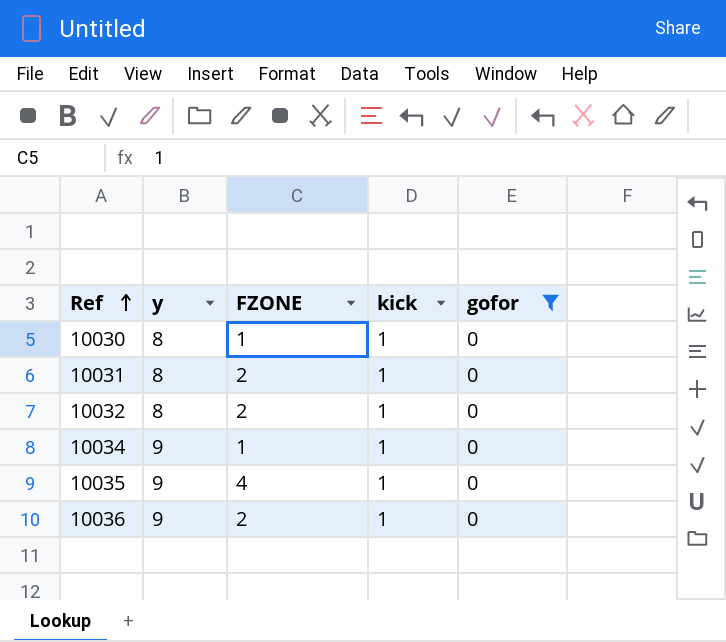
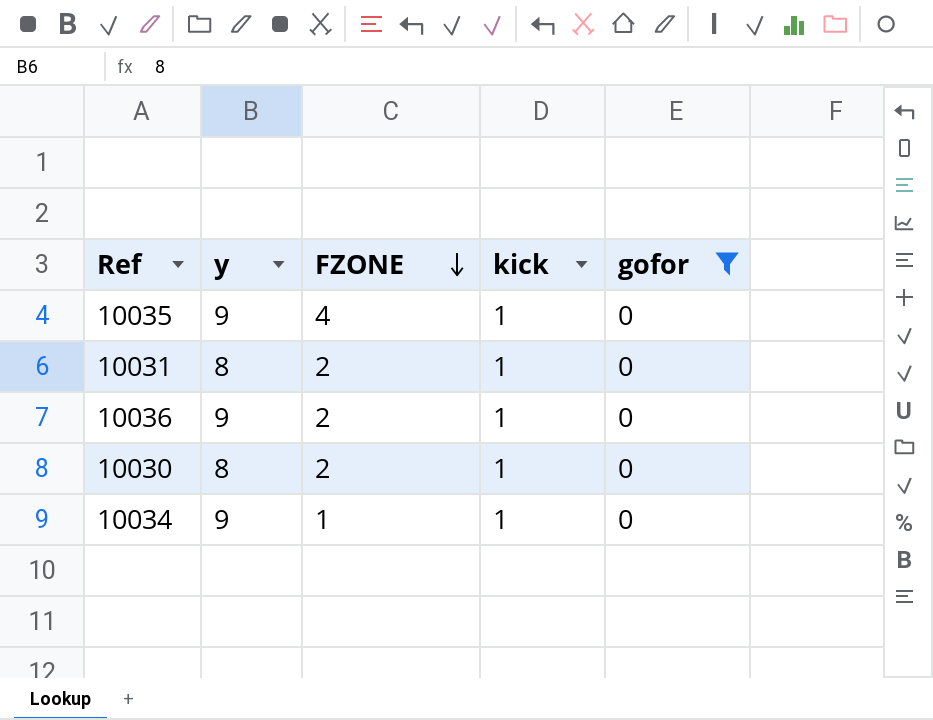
row order: Ref ascending -> FZONE descending
row 10032: 8 | 2 | 1 | 0 -> none
10030 | FZONE: 1 -> 2

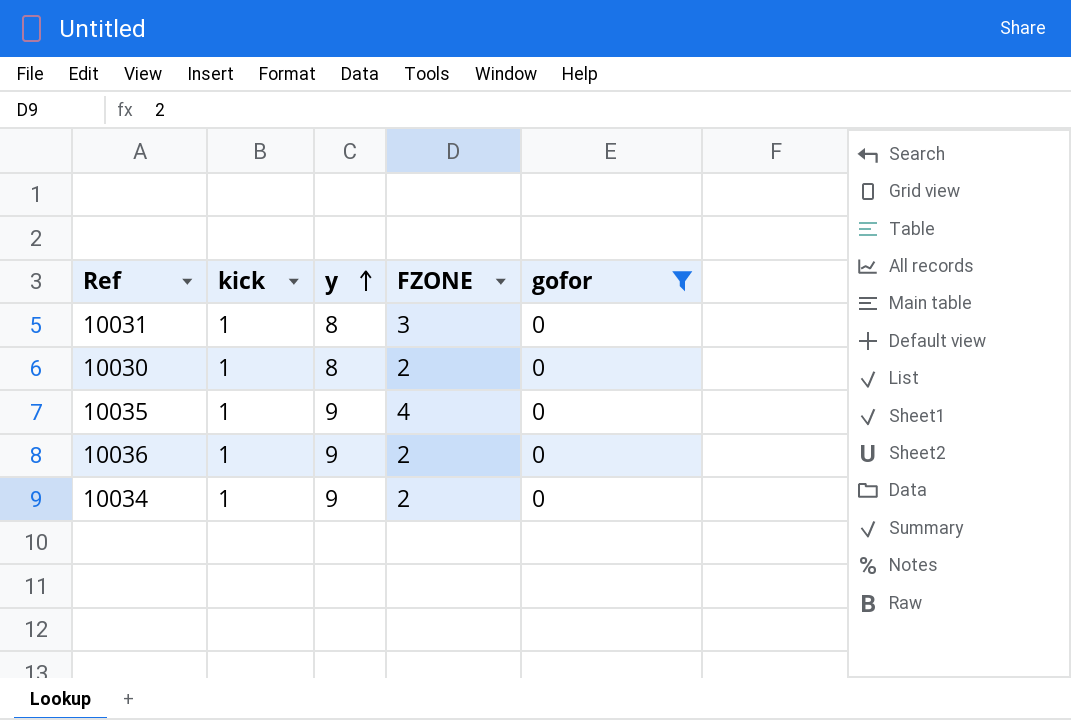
row order: FZONE descending -> y ascending
column kick | position: 4 -> 2
10031 | FZONE: 2 -> 3
10034 | FZONE: 1 -> 2

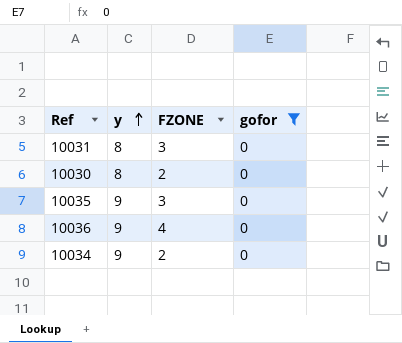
column kick | position: 2 -> none
10035 | FZONE: 4 -> 3
10036 | FZONE: 2 -> 4

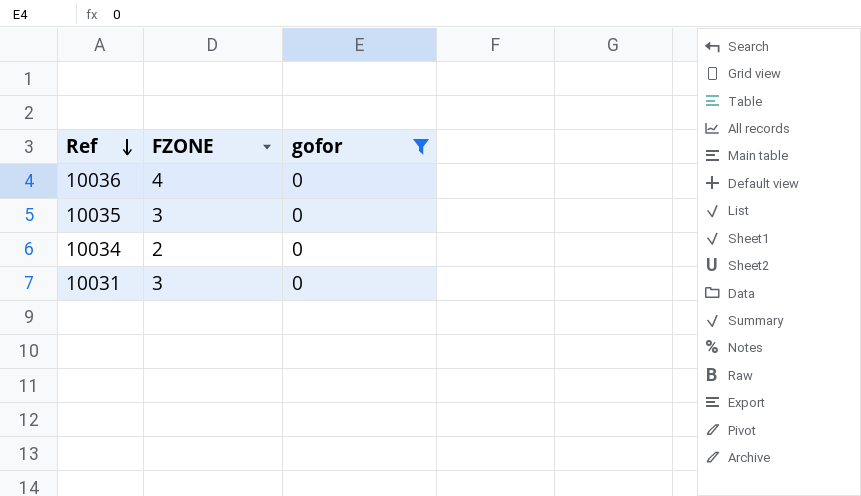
row order: y ascending -> Ref descending
column y | position: 2 -> none
row 10030: 8 | 2 | 0 -> none

